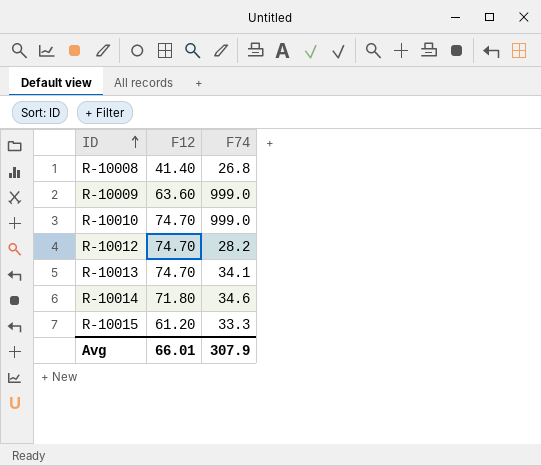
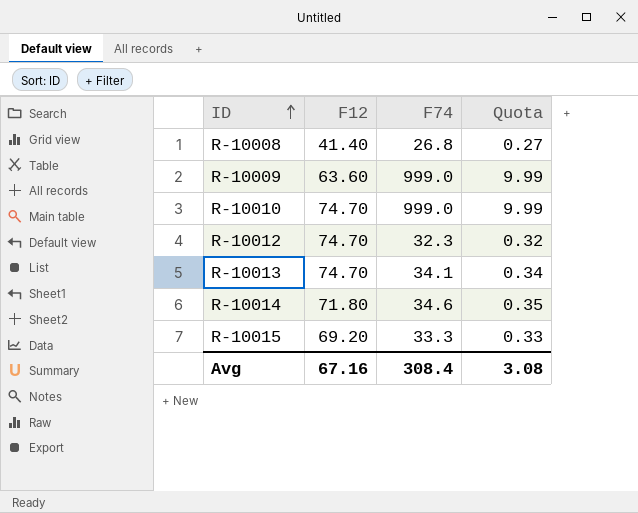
column Quota | formula: none -> [F74] * 0.01
R-10012 | F74: 28.2 -> 32.3
R-10015 | F12: 61.20 -> 69.20
Avg | F12: 66.01 -> 67.16
Avg | F74: 307.9 -> 308.4

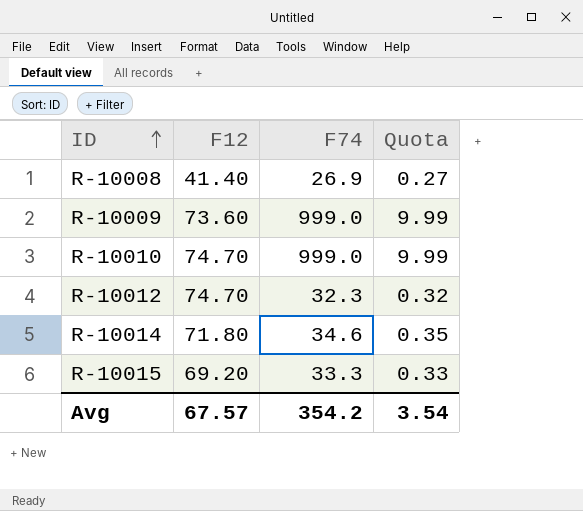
row R-10013: 74.70 | 34.1 | 0.34 -> none
R-10008 | F74: 26.8 -> 26.9
R-10009 | F12: 63.60 -> 73.60
Avg | F12: 67.16 -> 67.57
Avg | F74: 308.4 -> 354.2
Avg | Quota: 3.08 -> 3.54

